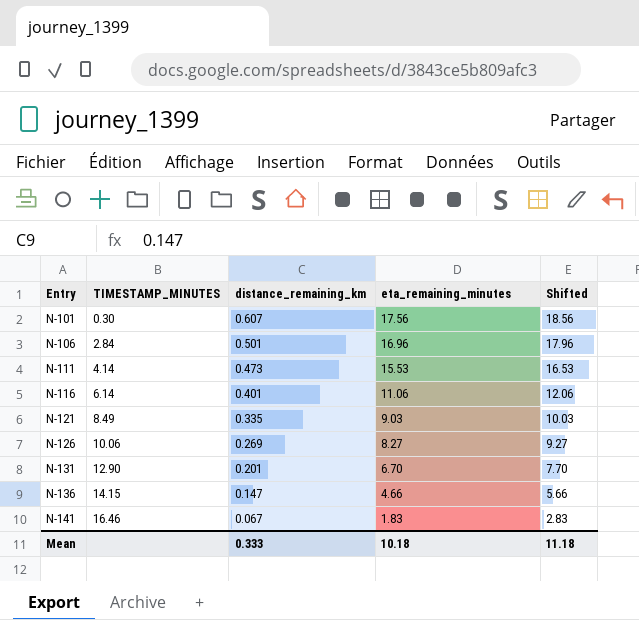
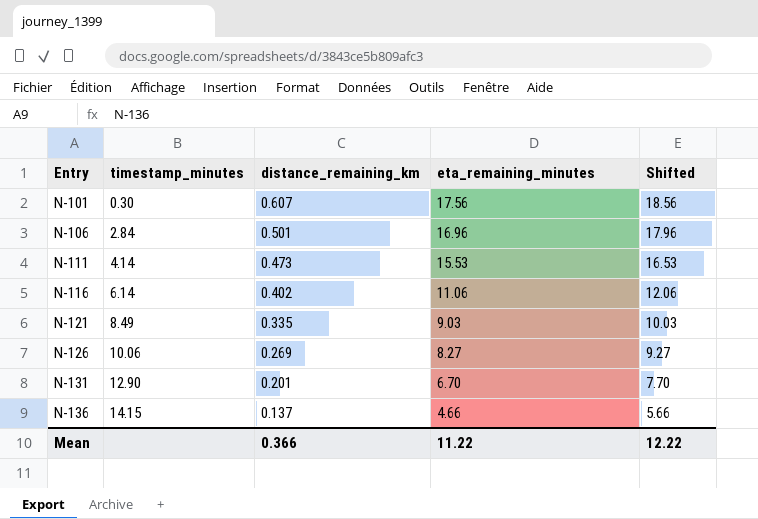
column name: TIMESTAMP_MINUTES -> timestamp_minutes
row N-141: 16.46 | 0.067 | 1.83 | 2.83 -> none
N-116 | distance_remaining_km: 0.401 -> 0.402
N-136 | distance_remaining_km: 0.147 -> 0.137
Mean | distance_remaining_km: 0.333 -> 0.366
Mean | eta_remaining_minutes: 10.18 -> 11.22
Mean | Shifted: 11.18 -> 12.22

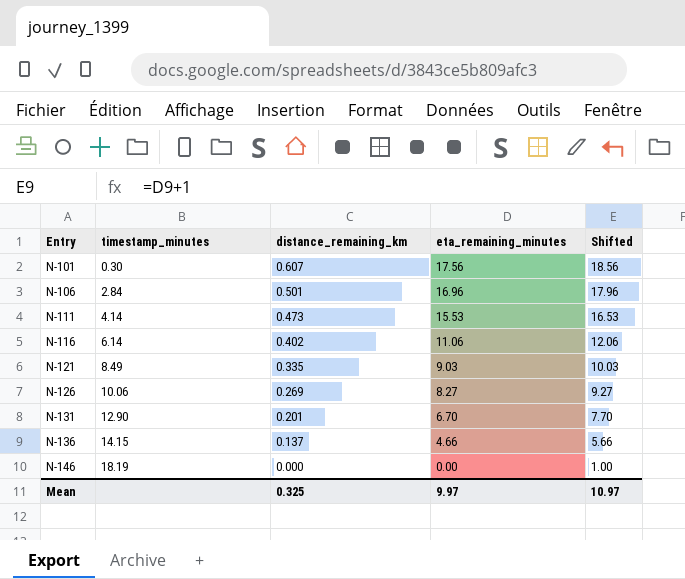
row N-146: none -> 18.19 | 0.000 | 0.00 | 1.00
Mean | distance_remaining_km: 0.366 -> 0.325
Mean | eta_remaining_minutes: 11.22 -> 9.97
Mean | Shifted: 12.22 -> 10.97

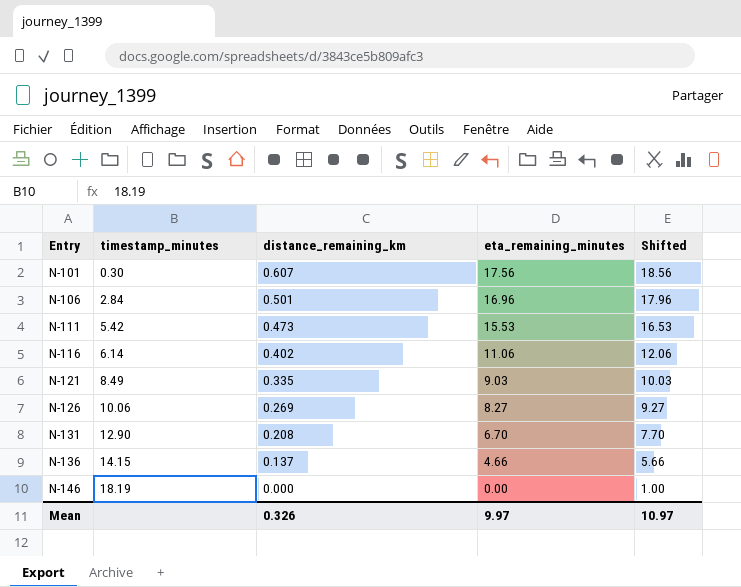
N-111 | timestamp_minutes: 4.14 -> 5.42
N-131 | distance_remaining_km: 0.201 -> 0.208
Mean | distance_remaining_km: 0.325 -> 0.326

